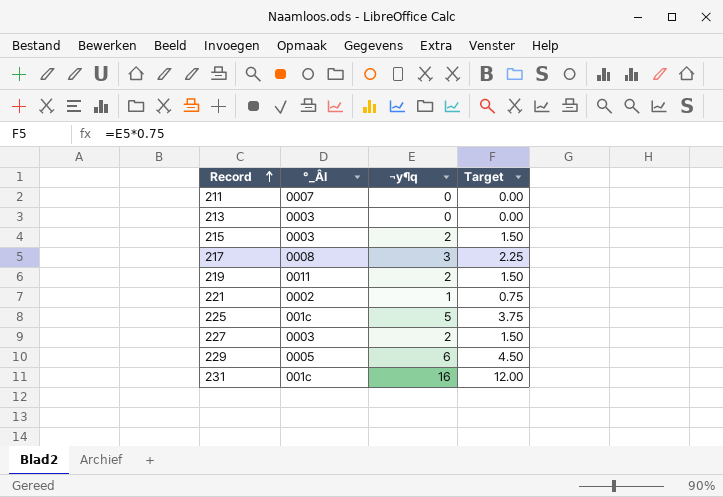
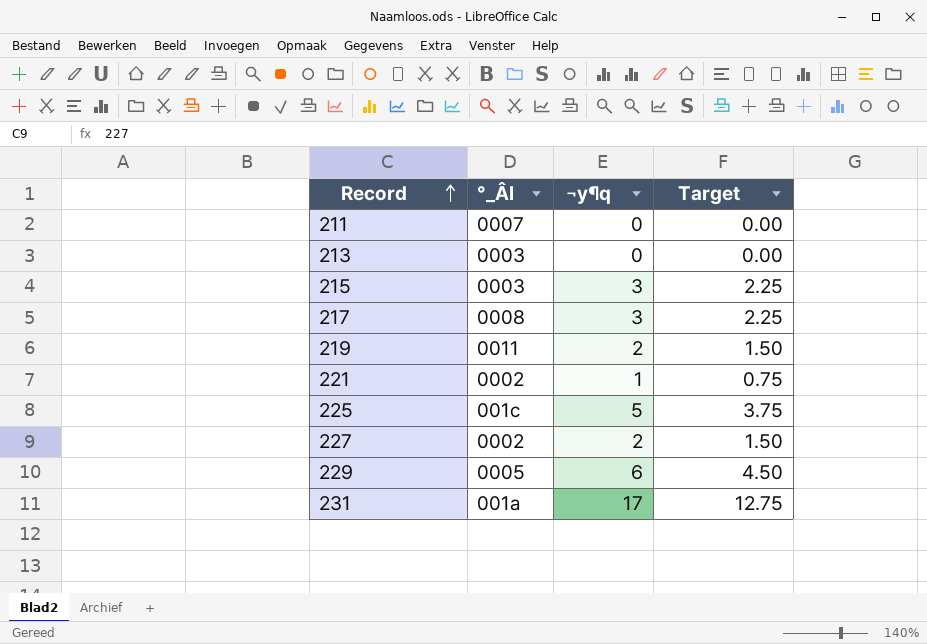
215 | ¬y¶q: 2 -> 3
215 | Target: 1.50 -> 2.25
227 | °_ÂI: 0003 -> 0002
231 | °_ÂI: 001c -> 001a
231 | ¬y¶q: 16 -> 17
231 | Target: 12.00 -> 12.75

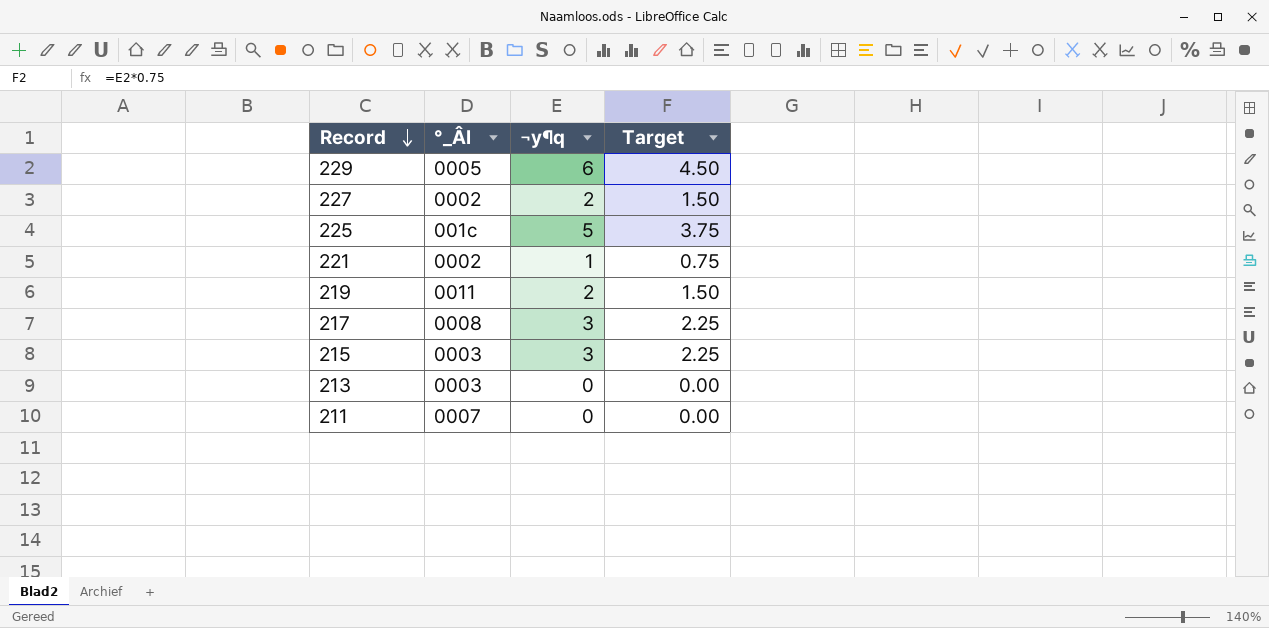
row order: Record ascending -> Record descending
row 231: 001a | 17 | 12.75 -> none

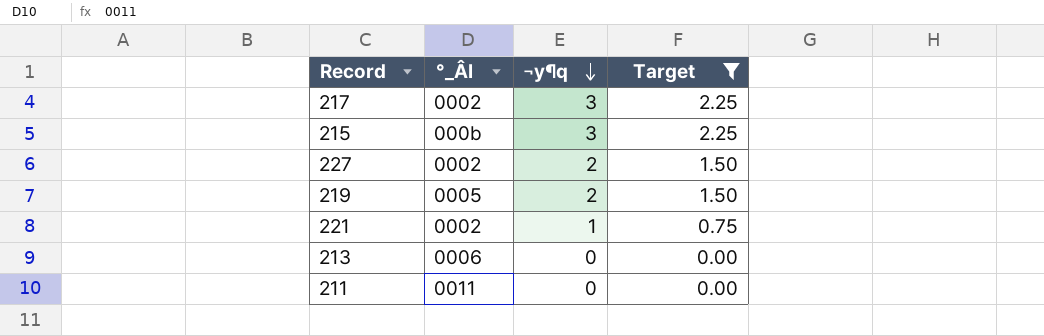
filter: none -> Target <= 2.25
row order: Record descending -> ¬y¶q descending
217 | °_ÂI: 0008 -> 0002
215 | °_ÂI: 0003 -> 000b
219 | °_ÂI: 0011 -> 0005
213 | °_ÂI: 0003 -> 0006
211 | °_ÂI: 0007 -> 0011

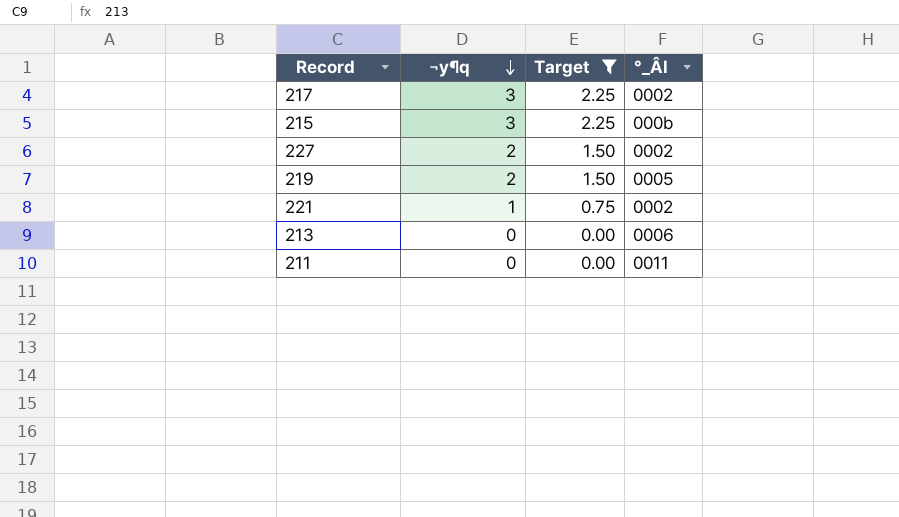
column °_ÂI | position: 2 -> 4

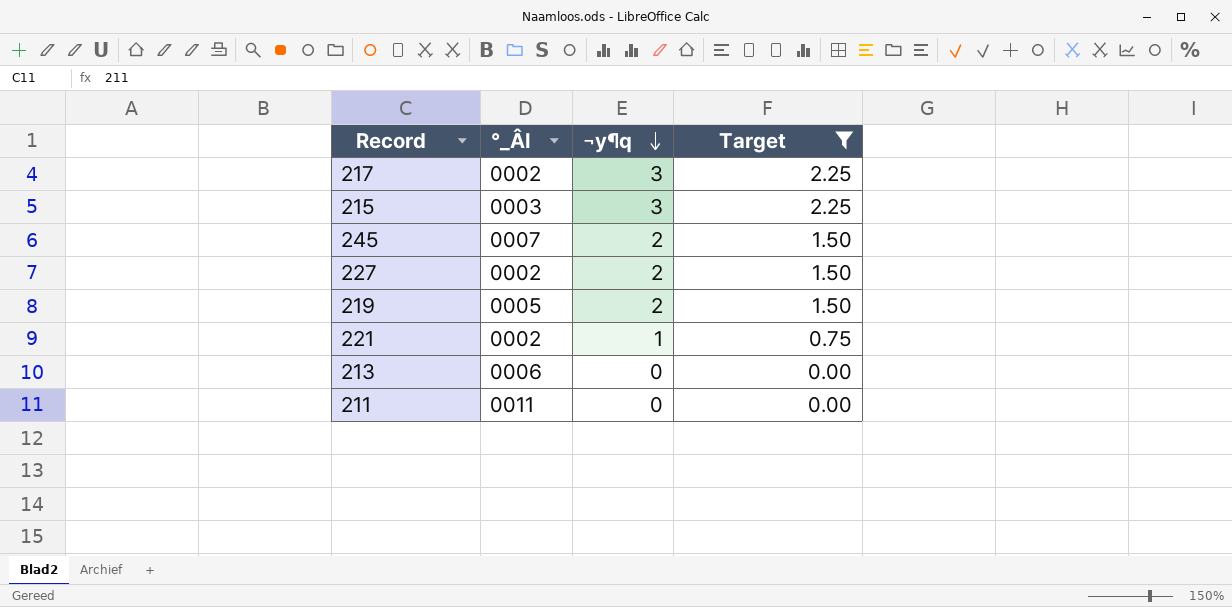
column °_ÂI | position: 4 -> 2
215 | °_ÂI: 000b -> 0003
row 245: none -> 0007 | 2 | 1.50

